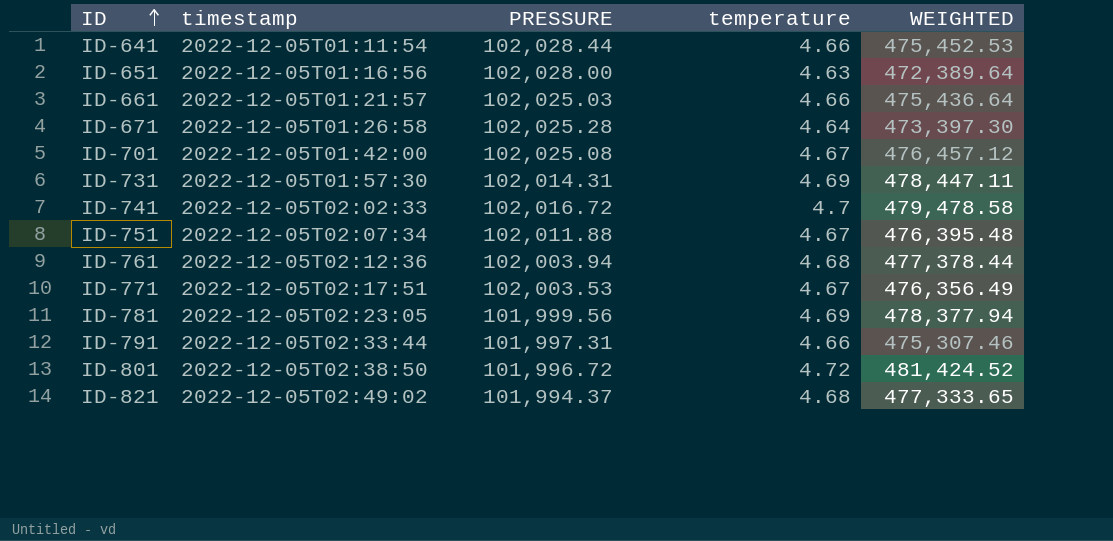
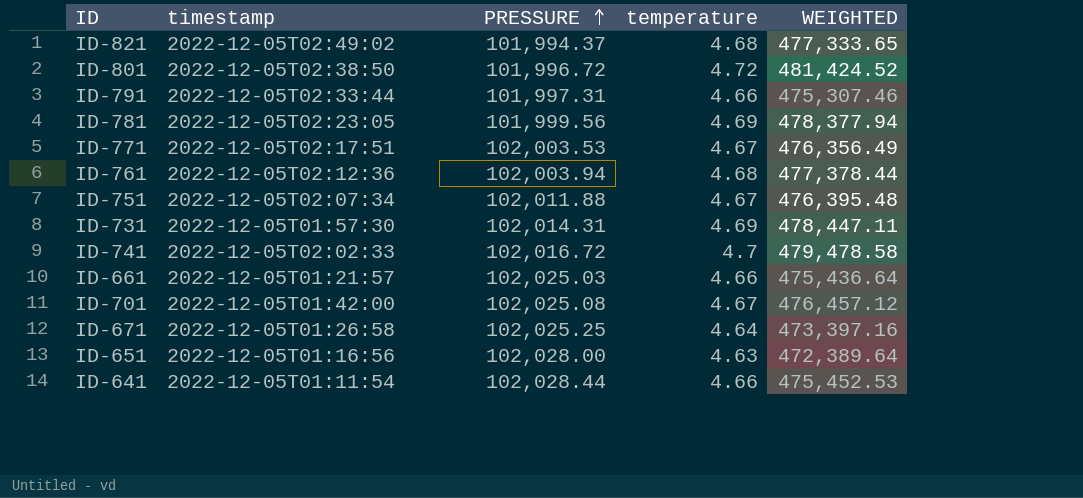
row order: ID ascending -> PRESSURE ascending
ID-671 | PRESSURE: 102,025.28 -> 102,025.25
ID-671 | WEIGHTED: 473,397.30 -> 473,397.16

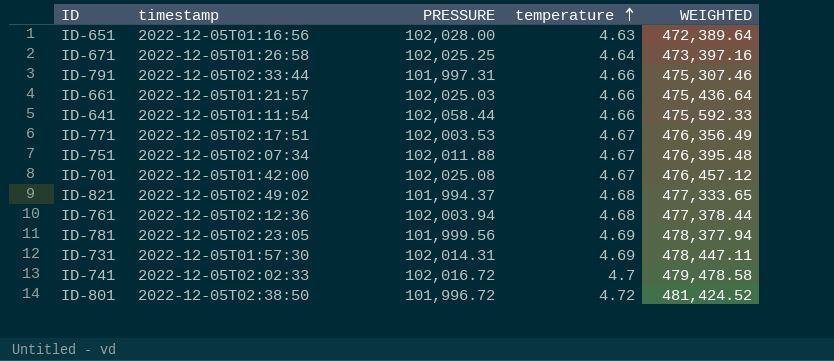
row order: PRESSURE ascending -> temperature ascending
ID-641 | PRESSURE: 102,028.44 -> 102,058.44
ID-641 | WEIGHTED: 475,452.53 -> 475,592.33

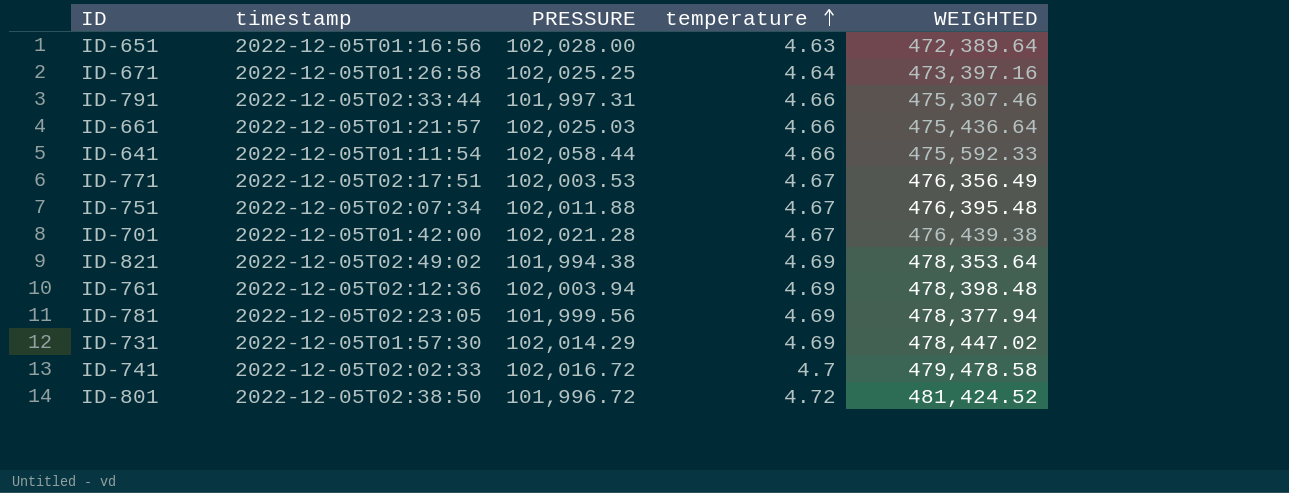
ID-701 | PRESSURE: 102,025.08 -> 102,021.28
ID-701 | WEIGHTED: 476,457.12 -> 476,439.38
ID-821 | PRESSURE: 101,994.37 -> 101,994.38
ID-821 | temperature: 4.68 -> 4.69
ID-821 | WEIGHTED: 477,333.65 -> 478,353.64
ID-761 | temperature: 4.68 -> 4.69
ID-761 | WEIGHTED: 477,378.44 -> 478,398.48
ID-731 | PRESSURE: 102,014.31 -> 102,014.29
ID-731 | WEIGHTED: 478,447.11 -> 478,447.02

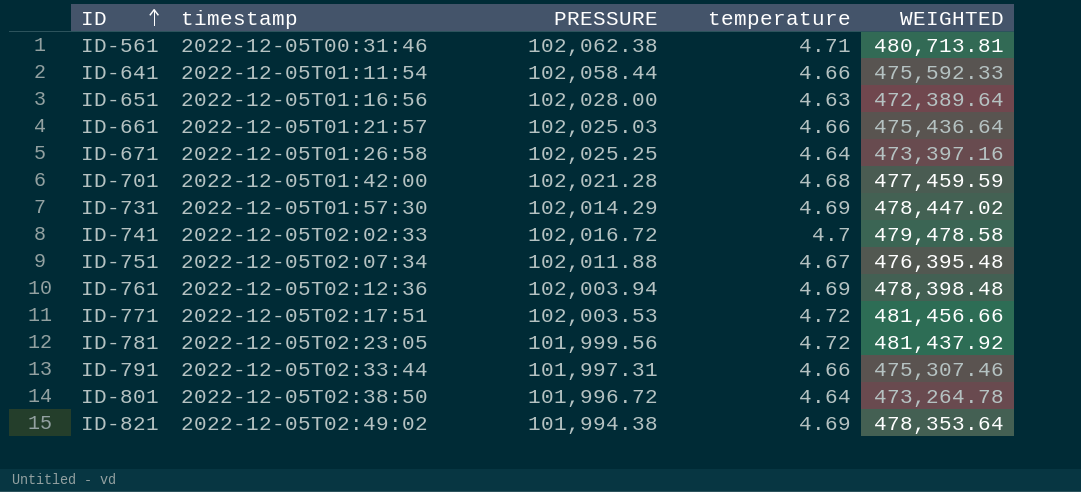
row order: temperature ascending -> ID ascending
row ID-561: none -> 2022-12-05T00:31:46 | 102,062.38 | 4.71 | 480,713.81
ID-701 | temperature: 4.67 -> 4.68
ID-701 | WEIGHTED: 476,439.38 -> 477,459.59
ID-771 | temperature: 4.67 -> 4.72
ID-771 | WEIGHTED: 476,356.49 -> 481,456.66
ID-781 | temperature: 4.69 -> 4.72
ID-781 | WEIGHTED: 478,377.94 -> 481,437.92
ID-801 | temperature: 4.72 -> 4.64
ID-801 | WEIGHTED: 481,424.52 -> 473,264.78

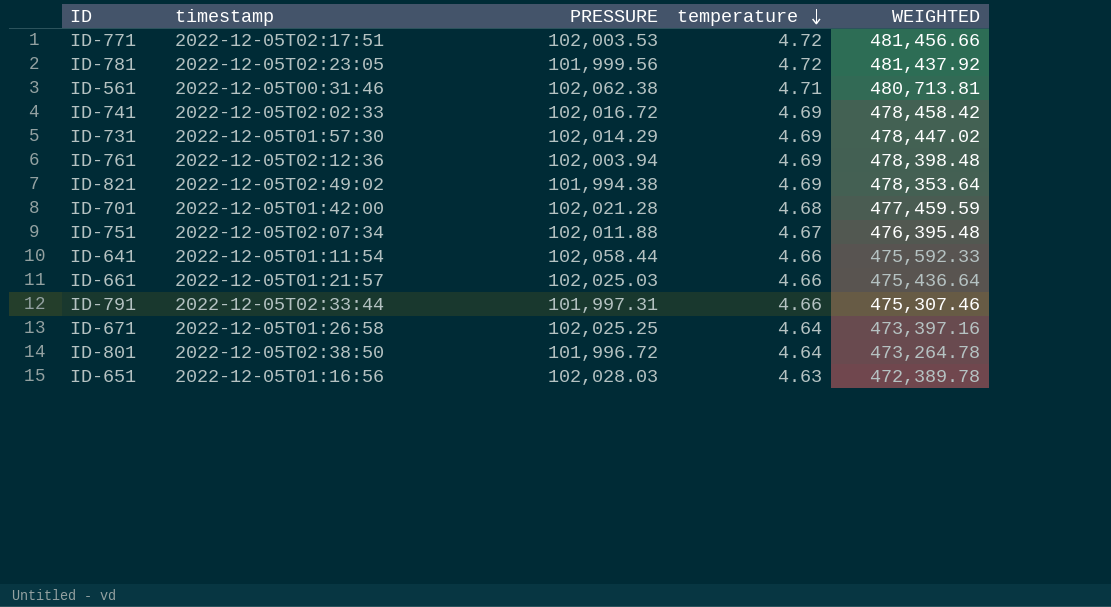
row order: ID ascending -> temperature descending
ID-741 | temperature: 4.7 -> 4.69
ID-741 | WEIGHTED: 479,478.58 -> 478,458.42
ID-651 | PRESSURE: 102,028.00 -> 102,028.03
ID-651 | WEIGHTED: 472,389.64 -> 472,389.78

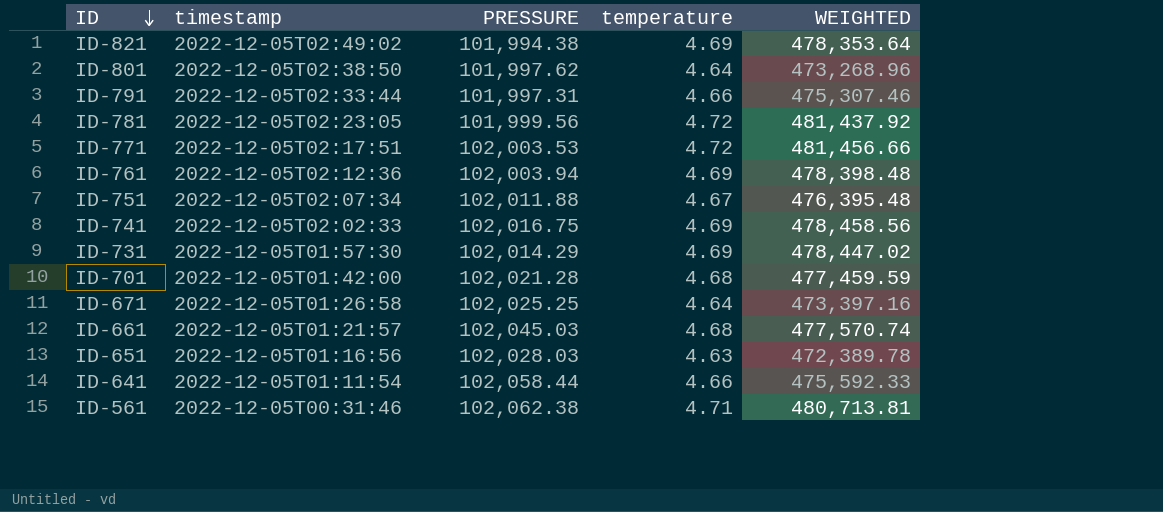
row order: temperature descending -> ID descending
ID-801 | PRESSURE: 101,996.72 -> 101,997.62
ID-801 | WEIGHTED: 473,264.78 -> 473,268.96
ID-741 | PRESSURE: 102,016.72 -> 102,016.75
ID-741 | WEIGHTED: 478,458.42 -> 478,458.56
ID-661 | PRESSURE: 102,025.03 -> 102,045.03
ID-661 | temperature: 4.66 -> 4.68
ID-661 | WEIGHTED: 475,436.64 -> 477,570.74

